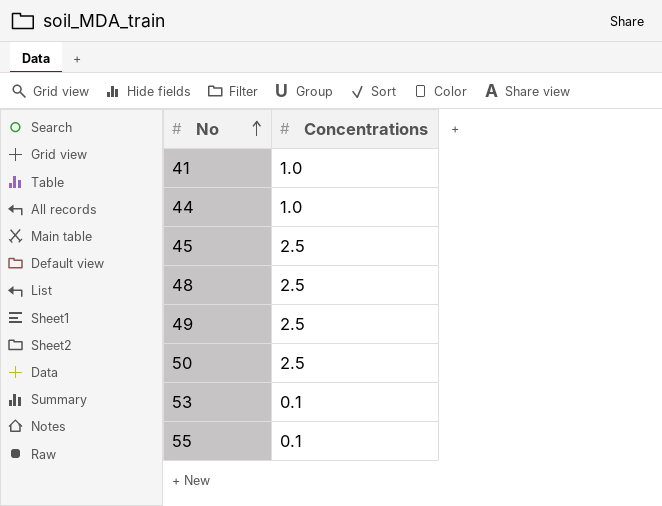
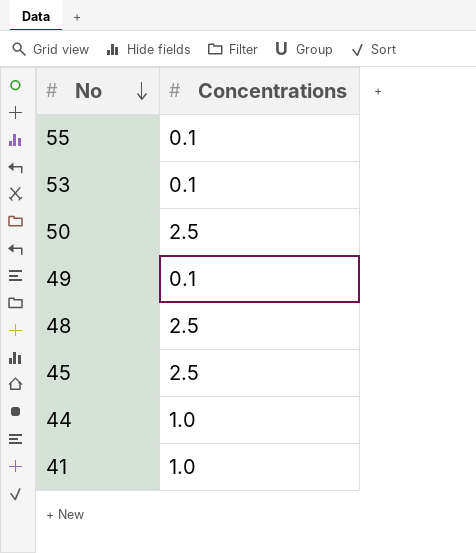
row order: No ascending -> No descending
49 | Concentrations: 2.5 -> 0.1

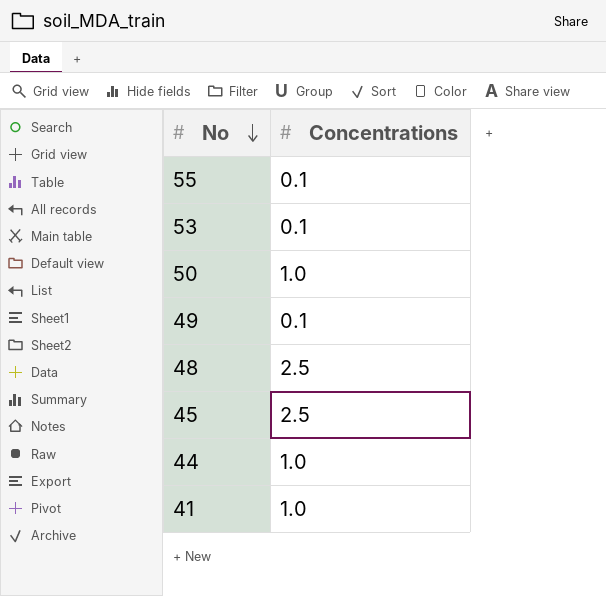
50 | Concentrations: 2.5 -> 1.0

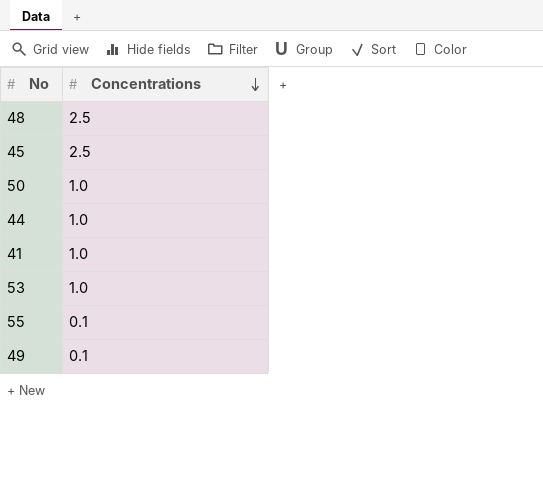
row order: No descending -> Concentrations descending
53 | Concentrations: 0.1 -> 1.0

